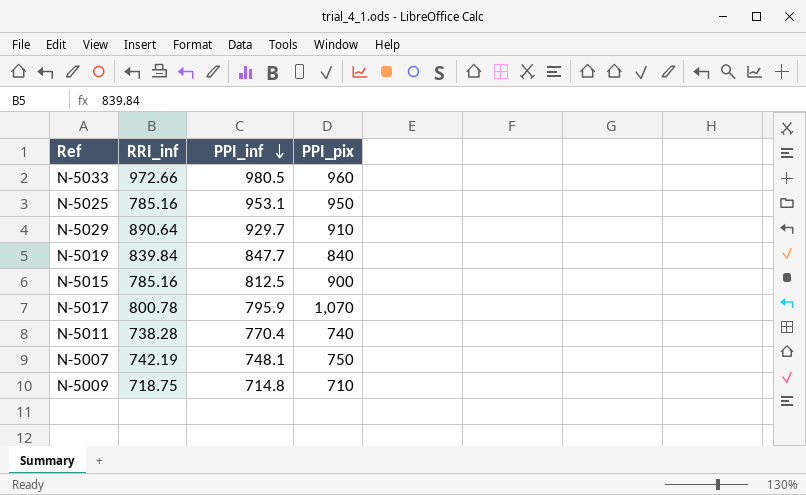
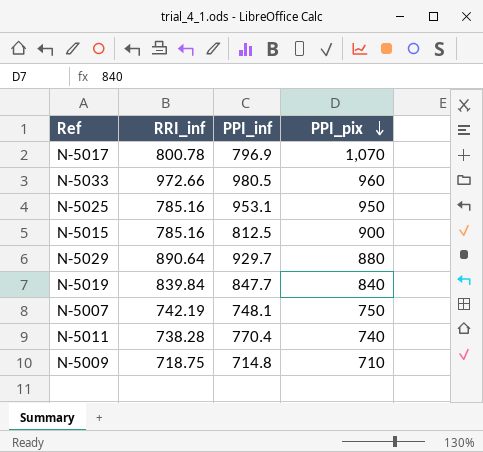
row order: PPI_inf descending -> PPI_pix descending
N-5017 | PPI_inf: 795.9 -> 796.9
N-5029 | PPI_pix: 910 -> 880

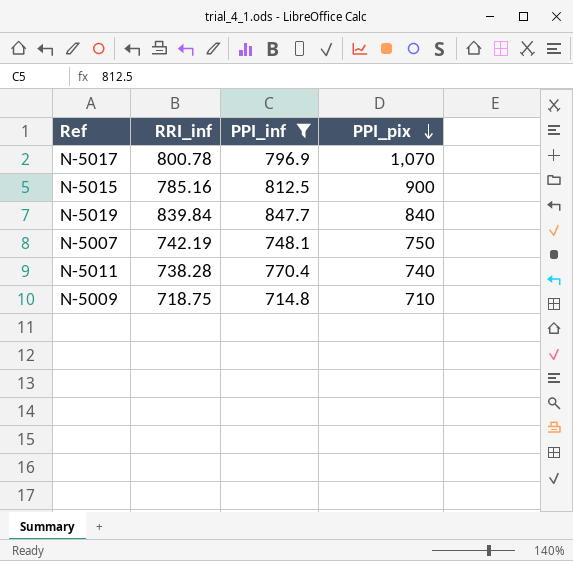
filter: none -> PPI_inf <= 847.7

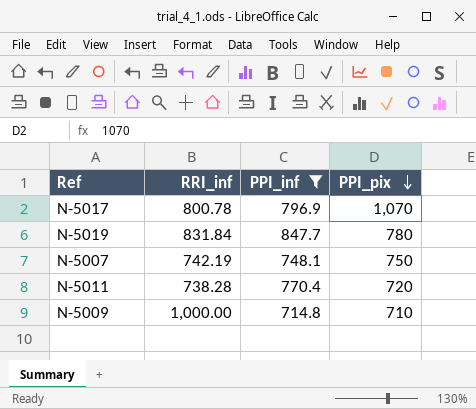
row N-5015: 785.16 | 812.5 | 900 -> none
N-5019 | RRI_inf: 839.84 -> 831.84
N-5019 | PPI_pix: 840 -> 780
N-5011 | PPI_pix: 740 -> 720
N-5009 | RRI_inf: 718.75 -> 1,000.00

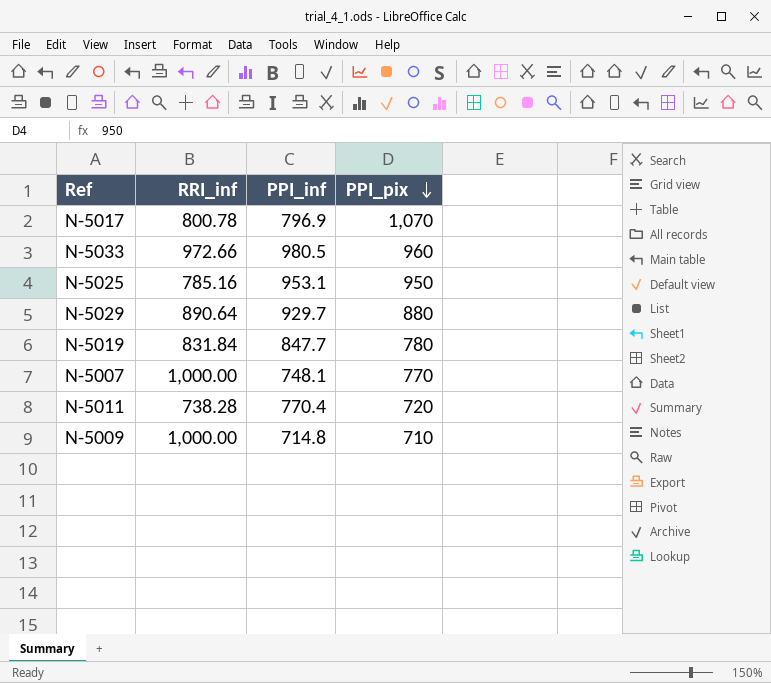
filter: PPI_inf <= 847.7 -> none
N-5007 | RRI_inf: 742.19 -> 1,000.00
N-5007 | PPI_pix: 750 -> 770

